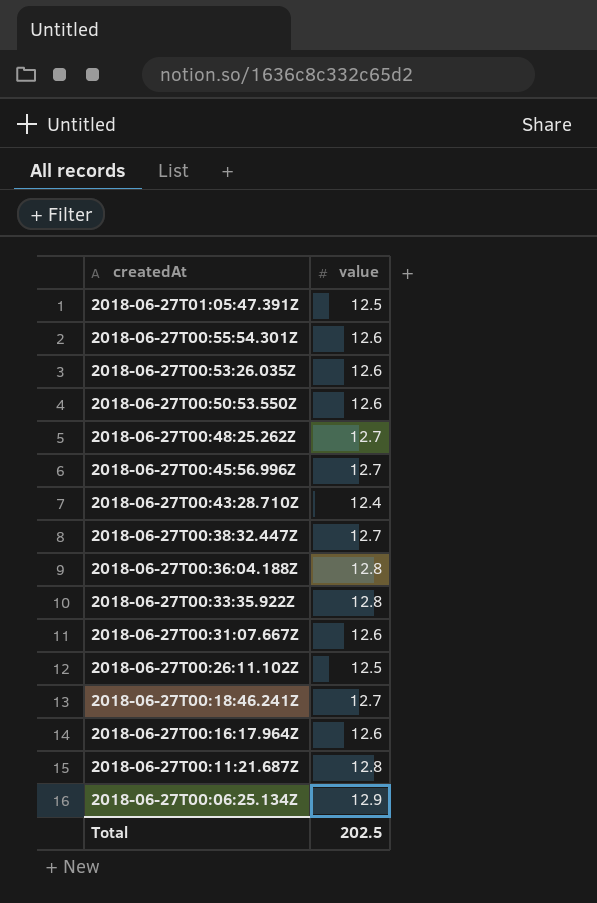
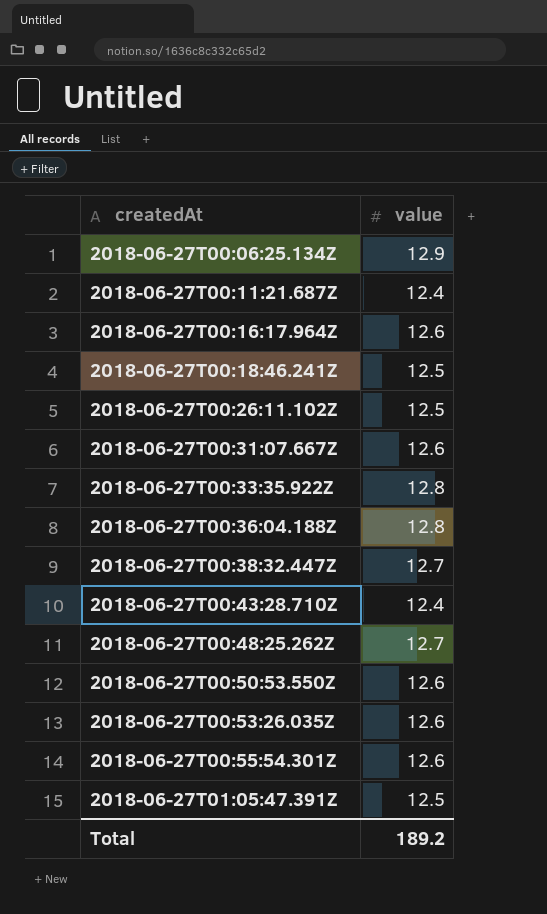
row order: createdAt descending -> createdAt ascending
row 2018-06-27T00:45:56.996Z: 12.7 -> none
2018-06-27T00:11:21.687Z | value: 12.8 -> 12.4
2018-06-27T00:18:46.241Z | value: 12.7 -> 12.5
Total | value: 202.5 -> 189.2

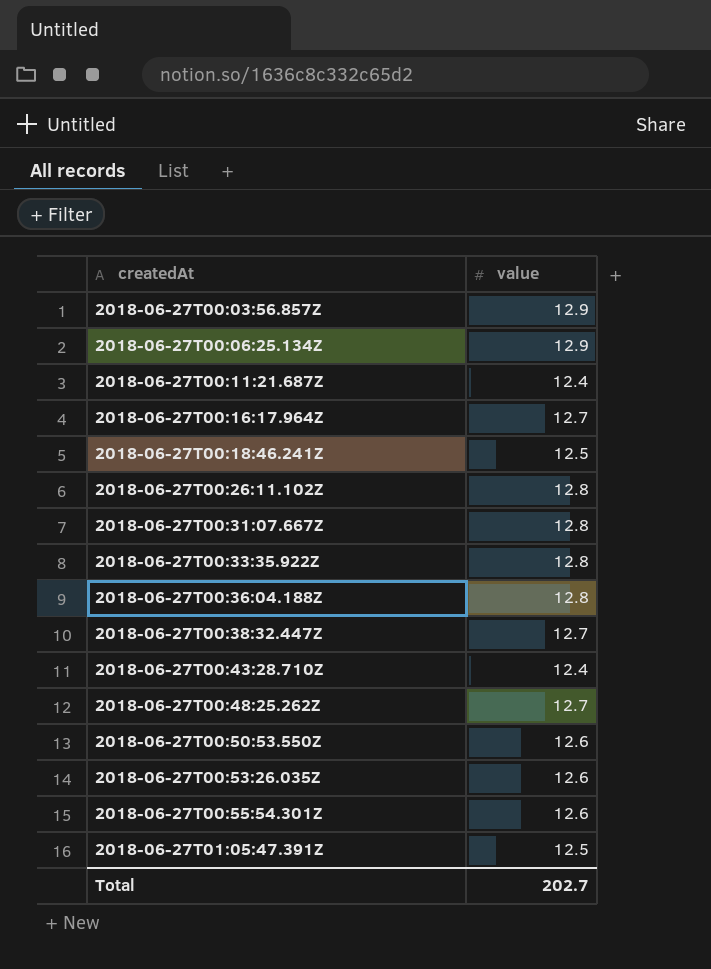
row 2018-06-27T00:03:56.857Z: none -> 12.9
2018-06-27T00:16:17.964Z | value: 12.6 -> 12.7
2018-06-27T00:26:11.102Z | value: 12.5 -> 12.8
2018-06-27T00:31:07.667Z | value: 12.6 -> 12.8
Total | value: 189.2 -> 202.7

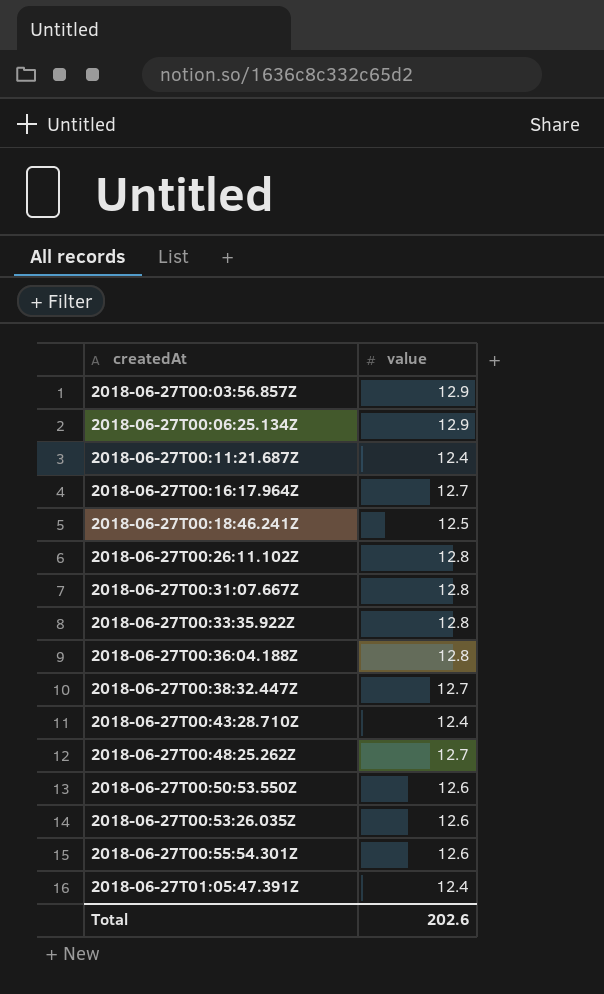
2018-06-27T01:05:47.391Z | value: 12.5 -> 12.4
Total | value: 202.7 -> 202.6

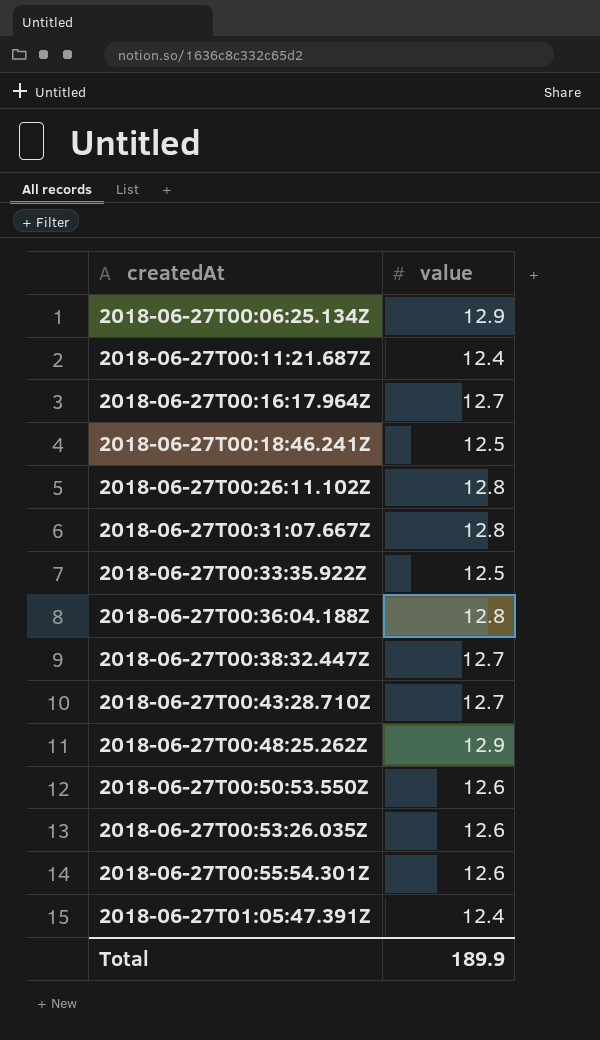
row 2018-06-27T00:03:56.857Z: 12.9 -> none
2018-06-27T00:33:35.922Z | value: 12.8 -> 12.5
2018-06-27T00:43:28.710Z | value: 12.4 -> 12.7
2018-06-27T00:48:25.262Z | value: 12.7 -> 12.9
Total | value: 202.6 -> 189.9

